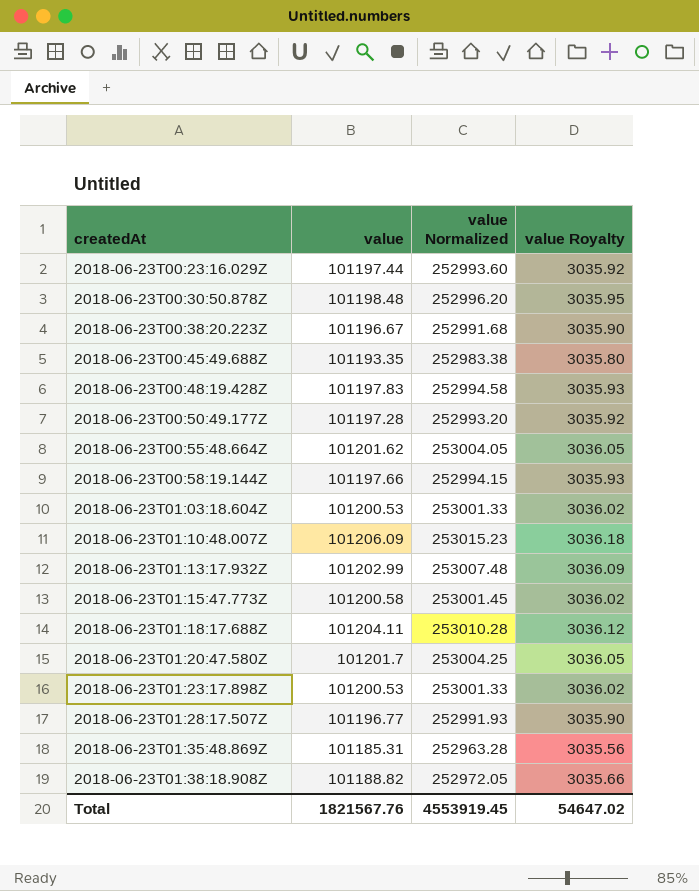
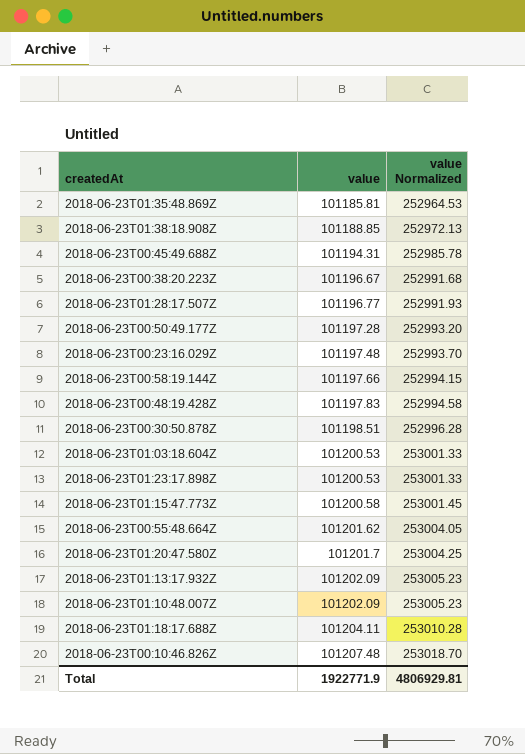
row order: createdAt ascending -> value ascending
column value Royalty | formula: [value] * 0.03 -> none
2018-06-23T01:35:48.869Z | value: 101185.31 -> 101185.81
2018-06-23T01:35:48.869Z | value Normalized: 252963.28 -> 252964.53
2018-06-23T01:38:18.908Z | value: 101188.82 -> 101188.85
2018-06-23T01:38:18.908Z | value Normalized: 252972.05 -> 252972.13
2018-06-23T00:45:49.688Z | value: 101193.35 -> 101194.31
2018-06-23T00:45:49.688Z | value Normalized: 252983.38 -> 252985.78
2018-06-23T00:23:16.029Z | value: 101197.44 -> 101197.48
2018-06-23T00:23:16.029Z | value Normalized: 252993.60 -> 252993.70
2018-06-23T00:30:50.878Z | value: 101198.48 -> 101198.51
2018-06-23T00:30:50.878Z | value Normalized: 252996.20 -> 252996.28
2018-06-23T01:13:17.932Z | value: 101202.99 -> 101202.09
2018-06-23T01:13:17.932Z | value Normalized: 253007.48 -> 253005.23
2018-06-23T01:10:48.007Z | value: 101206.09 -> 101202.09
2018-06-23T01:10:48.007Z | value Normalized: 253015.23 -> 253005.23
row 2018-06-23T00:10:46.826Z: none -> 101207.48 | 253018.70
Total | value: 1821567.76 -> 1922771.9
Total | value Normalized: 4553919.45 -> 4806929.81

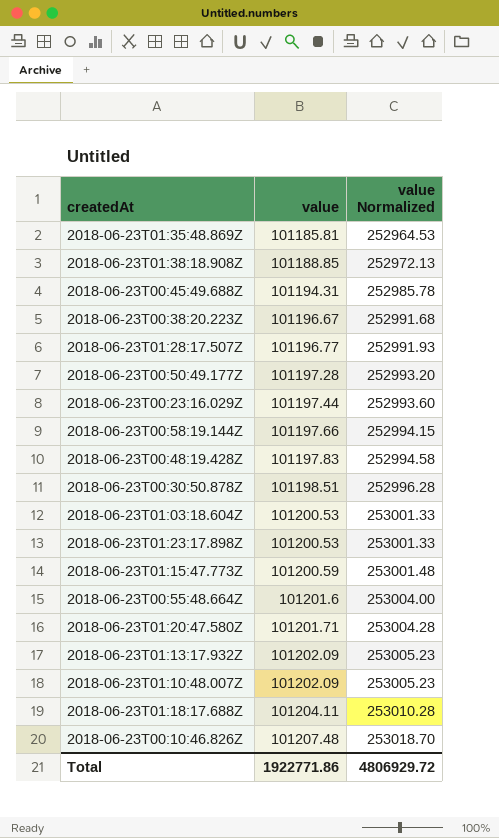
2018-06-23T00:23:16.029Z | value: 101197.48 -> 101197.44
2018-06-23T00:23:16.029Z | value Normalized: 252993.70 -> 252993.60
2018-06-23T01:15:47.773Z | value: 101200.58 -> 101200.59
2018-06-23T01:15:47.773Z | value Normalized: 253001.45 -> 253001.48
2018-06-23T00:55:48.664Z | value: 101201.62 -> 101201.6
2018-06-23T00:55:48.664Z | value Normalized: 253004.05 -> 253004.00
2018-06-23T01:20:47.580Z | value: 101201.7 -> 101201.71
2018-06-23T01:20:47.580Z | value Normalized: 253004.25 -> 253004.28
Total | value: 1922771.9 -> 1922771.86
Total | value Normalized: 4806929.81 -> 4806929.72

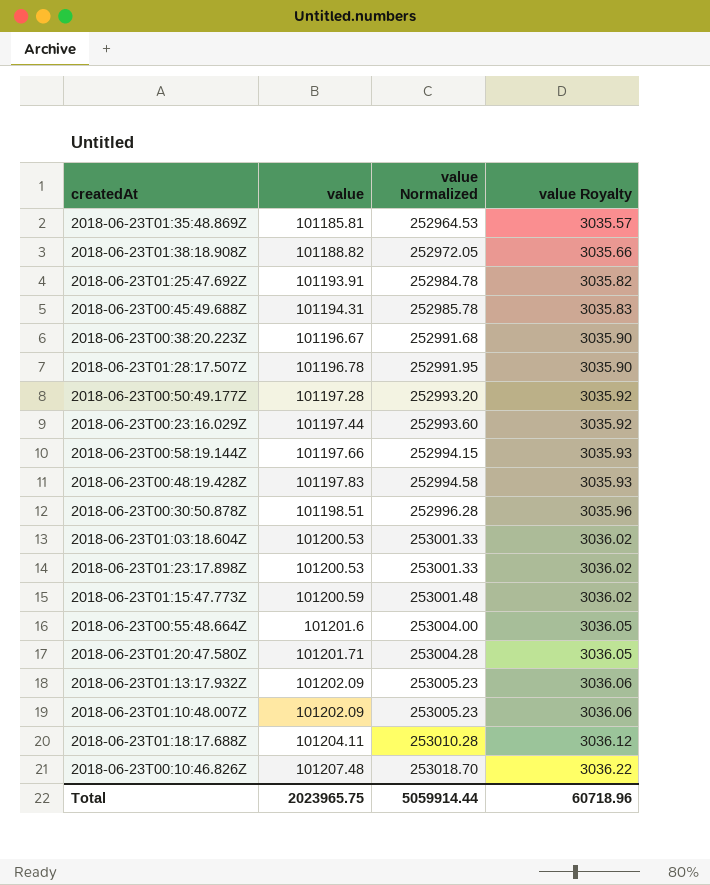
column value Royalty | formula: none -> [value] * 0.03
2018-06-23T01:38:18.908Z | value: 101188.85 -> 101188.82
2018-06-23T01:38:18.908Z | value Normalized: 252972.13 -> 252972.05
row 2018-06-23T01:25:47.692Z: none -> 101193.91 | 252984.78 | 3035.82
2018-06-23T01:28:17.507Z | value: 101196.77 -> 101196.78
2018-06-23T01:28:17.507Z | value Normalized: 252991.93 -> 252991.95
Total | value: 1922771.86 -> 2023965.75
Total | value Normalized: 4806929.72 -> 5059914.44

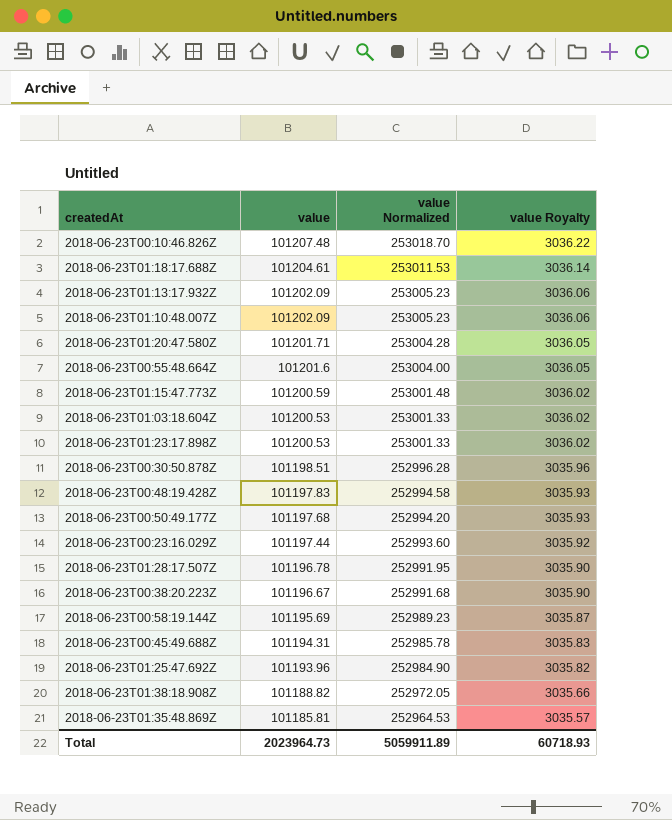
row order: value ascending -> value descending
2018-06-23T01:18:17.688Z | value: 101204.11 -> 101204.61
2018-06-23T01:18:17.688Z | value Normalized: 253010.28 -> 253011.53
2018-06-23T01:18:17.688Z | value Royalty: 3036.12 -> 3036.14
2018-06-23T00:50:49.177Z | value: 101197.28 -> 101197.68
2018-06-23T00:50:49.177Z | value Normalized: 252993.20 -> 252994.20
2018-06-23T00:50:49.177Z | value Royalty: 3035.92 -> 3035.93
2018-06-23T00:58:19.144Z | value: 101197.66 -> 101195.69
2018-06-23T00:58:19.144Z | value Normalized: 252994.15 -> 252989.23
2018-06-23T00:58:19.144Z | value Royalty: 3035.93 -> 3035.87
2018-06-23T01:25:47.692Z | value: 101193.91 -> 101193.96
2018-06-23T01:25:47.692Z | value Normalized: 252984.78 -> 252984.90
Total | value: 2023965.75 -> 2023964.73
Total | value Normalized: 5059914.44 -> 5059911.89
Total | value Royalty: 60718.96 -> 60718.93

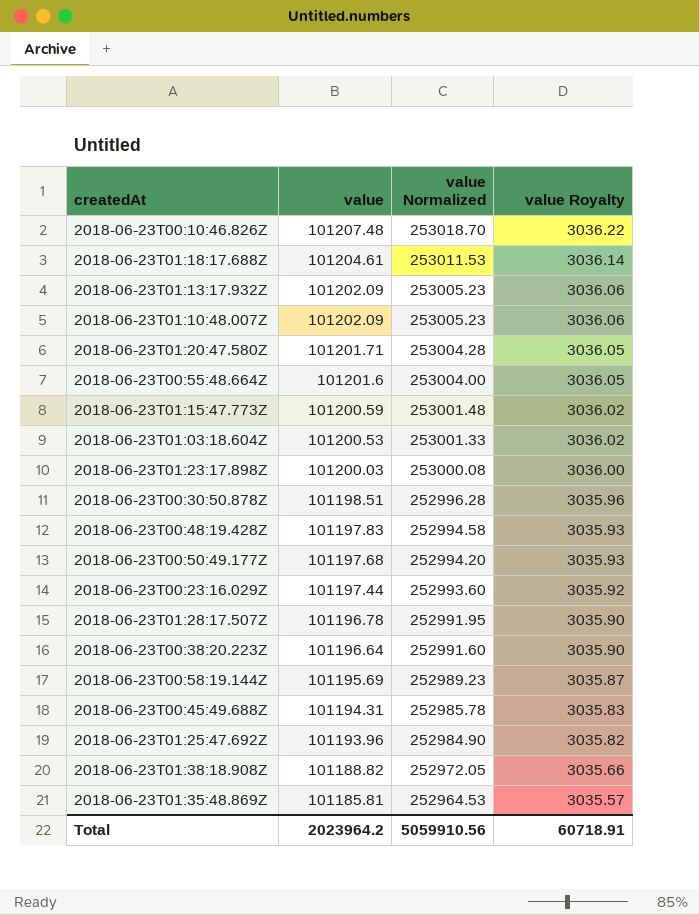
2018-06-23T01:23:17.898Z | value: 101200.53 -> 101200.03
2018-06-23T01:23:17.898Z | value Normalized: 253001.33 -> 253000.08
2018-06-23T01:23:17.898Z | value Royalty: 3036.02 -> 3036.00
2018-06-23T00:38:20.223Z | value: 101196.67 -> 101196.64
2018-06-23T00:38:20.223Z | value Normalized: 252991.68 -> 252991.60
Total | value: 2023964.73 -> 2023964.2
Total | value Normalized: 5059911.89 -> 5059910.56
Total | value Royalty: 60718.93 -> 60718.91

